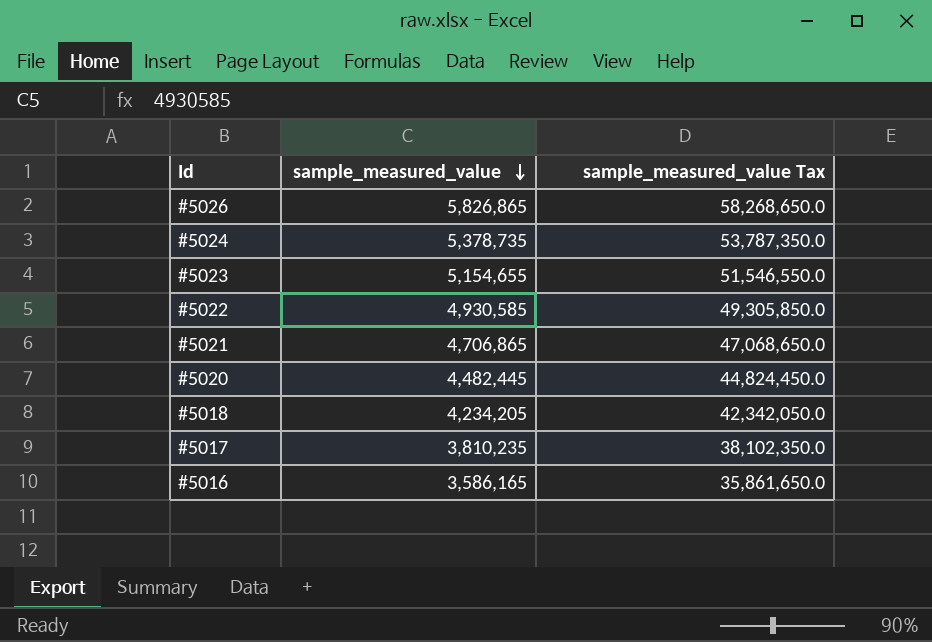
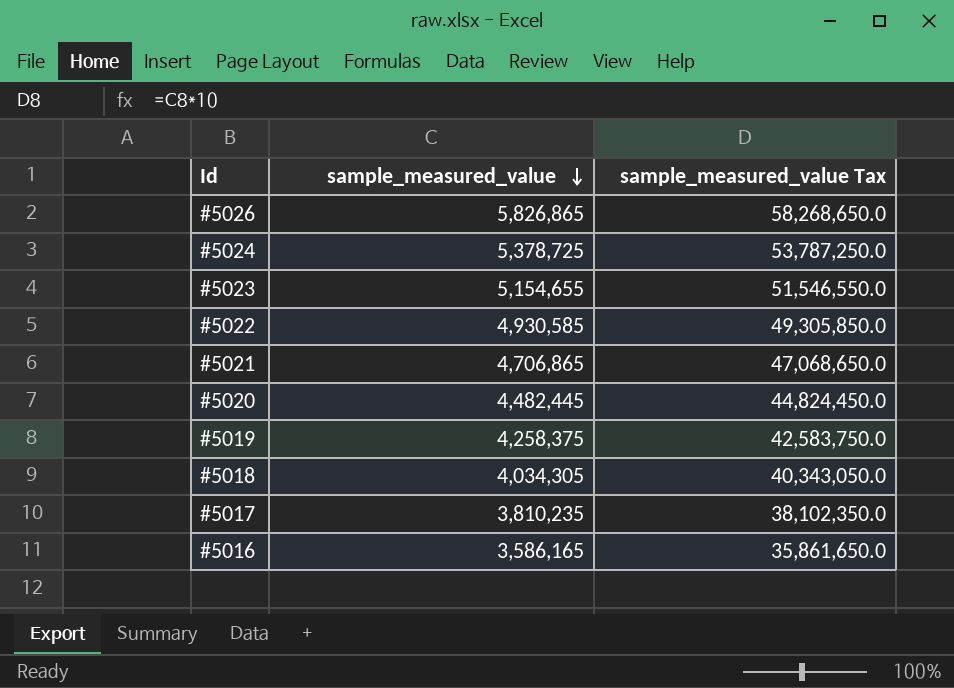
#5024 | sample_measured_value: 5,378,735 -> 5,378,725
#5024 | sample_measured_value Tax: 53,787,350.0 -> 53,787,250.0
row #5019: none -> 4,258,375 | 42,583,750.0
#5018 | sample_measured_value: 4,234,205 -> 4,034,305
#5018 | sample_measured_value Tax: 42,342,050.0 -> 40,343,050.0

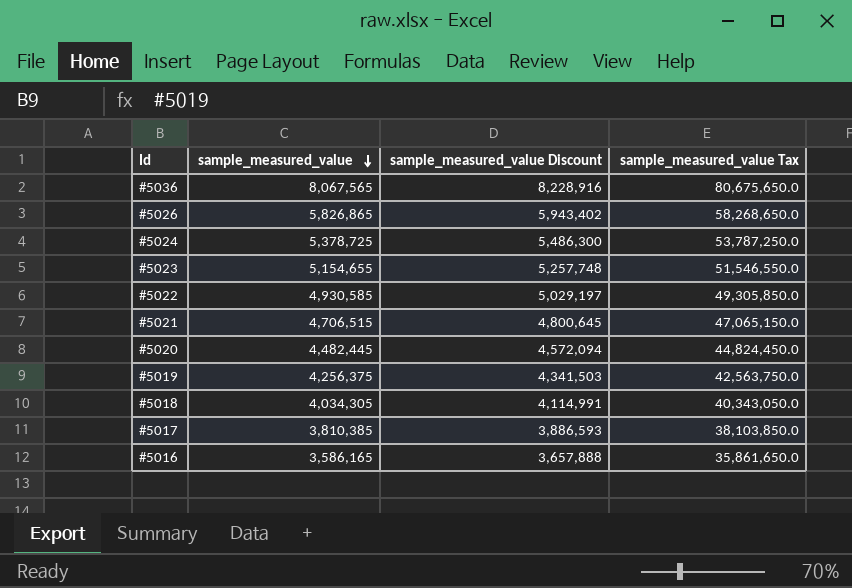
column sample_measured_value Discount | formula: none -> [sample_measured_value] * 1.02
row #5036: none -> 8,067,565 | 8,228,916 | 80,675,650.0
#5021 | sample_measured_value: 4,706,865 -> 4,706,515
#5021 | sample_measured_value Tax: 47,068,650.0 -> 47,065,150.0
#5019 | sample_measured_value: 4,258,375 -> 4,256,375
#5019 | sample_measured_value Tax: 42,583,750.0 -> 42,563,750.0
#5017 | sample_measured_value: 3,810,235 -> 3,810,385
#5017 | sample_measured_value Tax: 38,102,350.0 -> 38,103,850.0

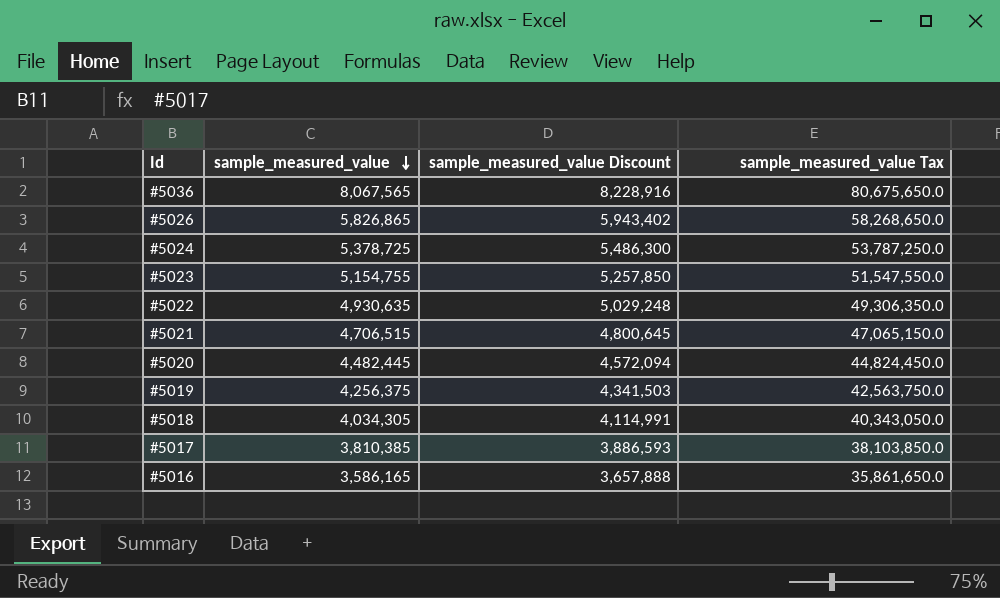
#5023 | sample_measured_value: 5,154,655 -> 5,154,755
#5023 | sample_measured_value Discount: 5,257,748 -> 5,257,850
#5023 | sample_measured_value Tax: 51,546,550.0 -> 51,547,550.0
#5022 | sample_measured_value: 4,930,585 -> 4,930,635
#5022 | sample_measured_value Discount: 5,029,197 -> 5,029,248
#5022 | sample_measured_value Tax: 49,305,850.0 -> 49,306,350.0

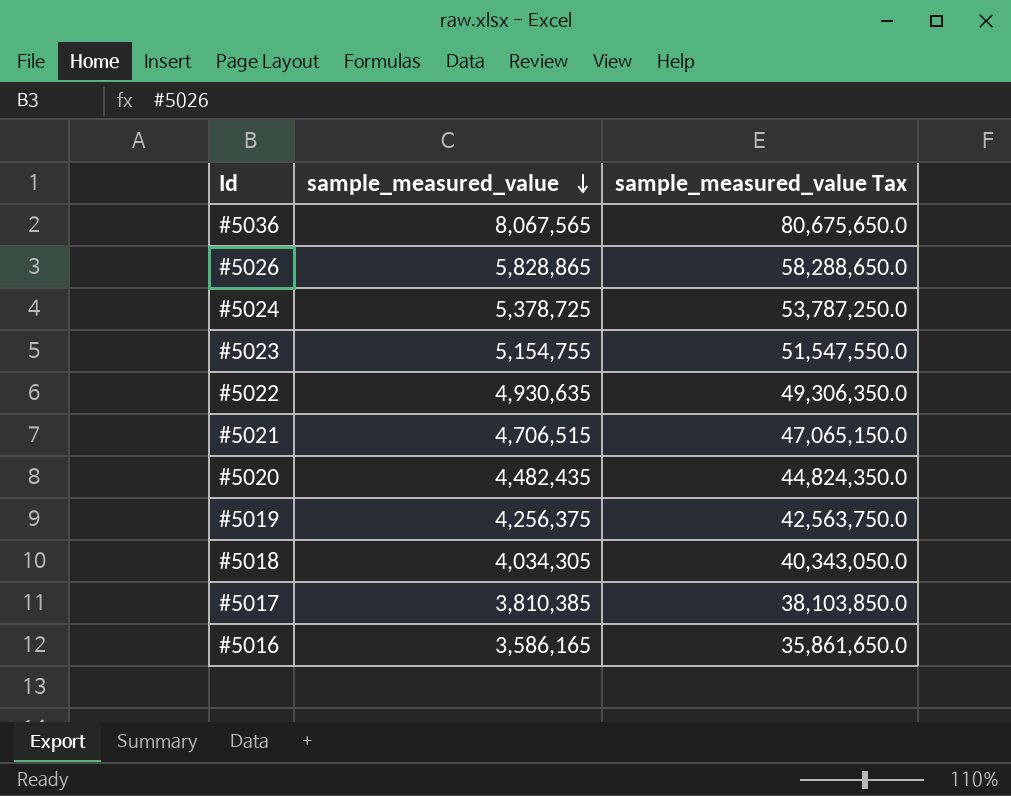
column sample_measured_value Discount | formula: [sample_measured_value] * 1.02 -> none
#5026 | sample_measured_value: 5,826,865 -> 5,828,865
#5026 | sample_measured_value Tax: 58,268,650.0 -> 58,288,650.0
#5020 | sample_measured_value: 4,482,445 -> 4,482,435
#5020 | sample_measured_value Tax: 44,824,450.0 -> 44,824,350.0

